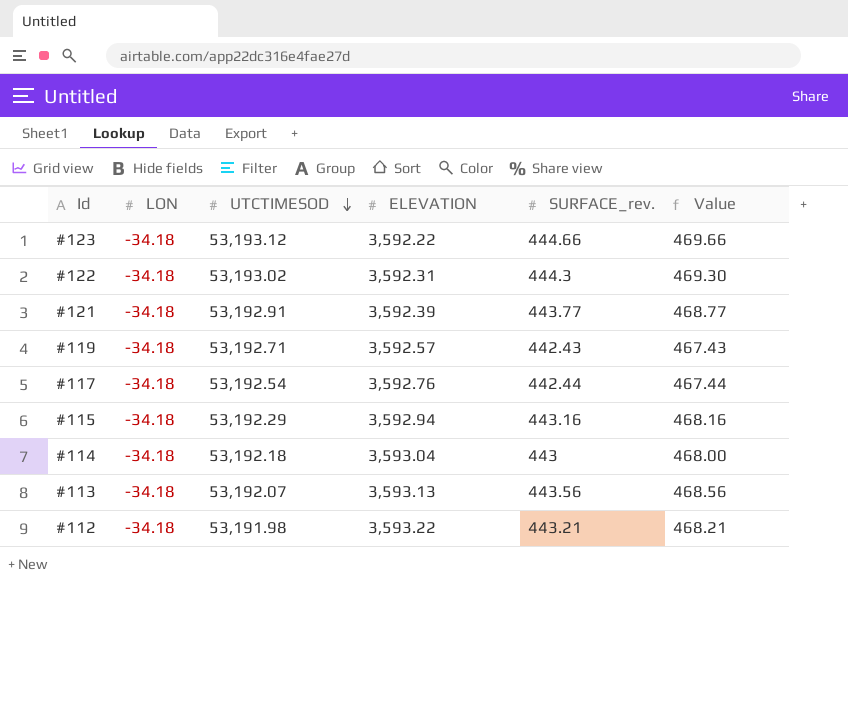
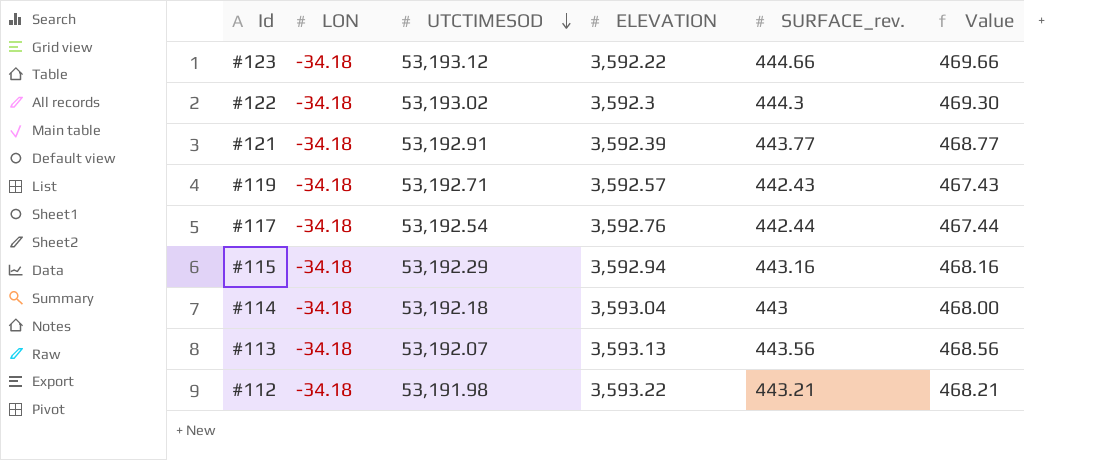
#122 | ELEVATION: 3,592.31 -> 3,592.3

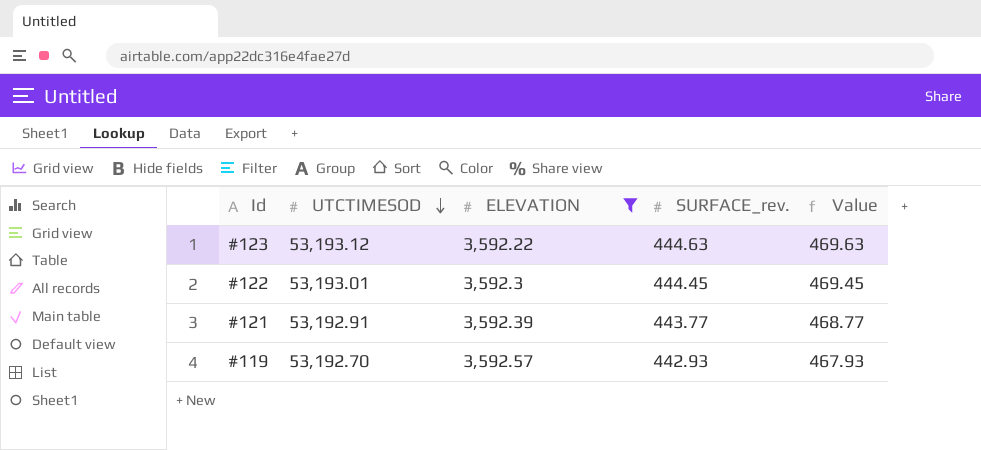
filter: none -> ELEVATION <= 3,592.57
column LON | position: 2 -> none
#123 | SURFACE_rev.: 444.66 -> 444.63
#123 | Value: 469.66 -> 469.63
#122 | UTCTIMESOD: 53,193.02 -> 53,193.01
#122 | SURFACE_rev.: 444.3 -> 444.45
#122 | Value: 469.30 -> 469.45
#119 | UTCTIMESOD: 53,192.71 -> 53,192.70
#119 | SURFACE_rev.: 442.43 -> 442.93
#119 | Value: 467.43 -> 467.93

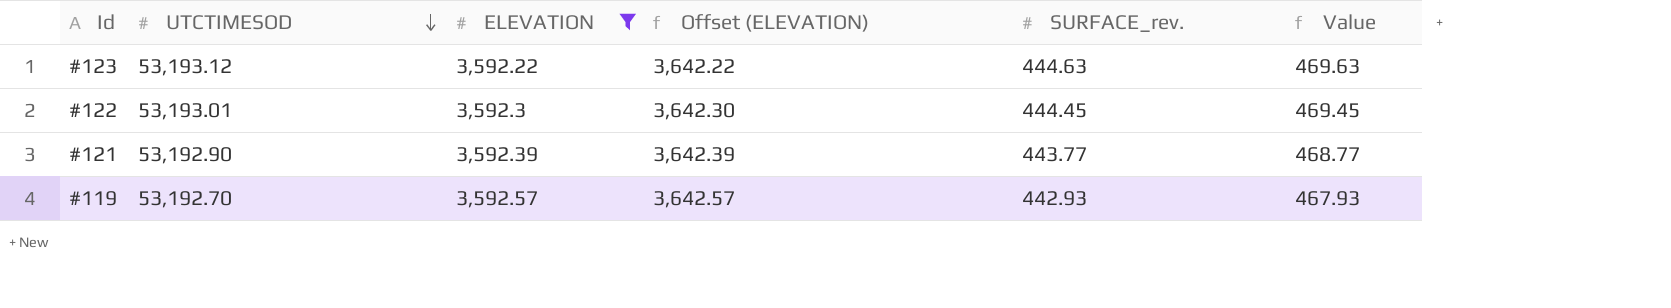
column Offset (ELEVATION) | formula: none -> [ELEVATION] + 50
#121 | UTCTIMESOD: 53,192.91 -> 53,192.90

